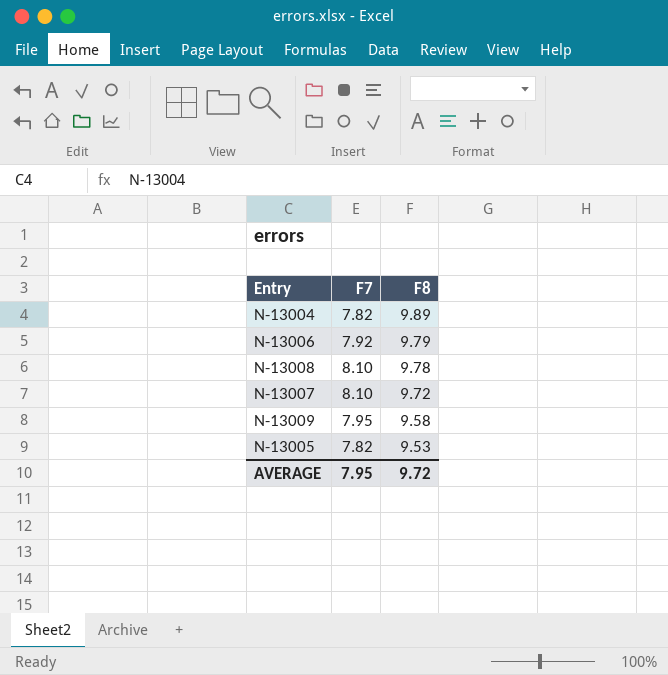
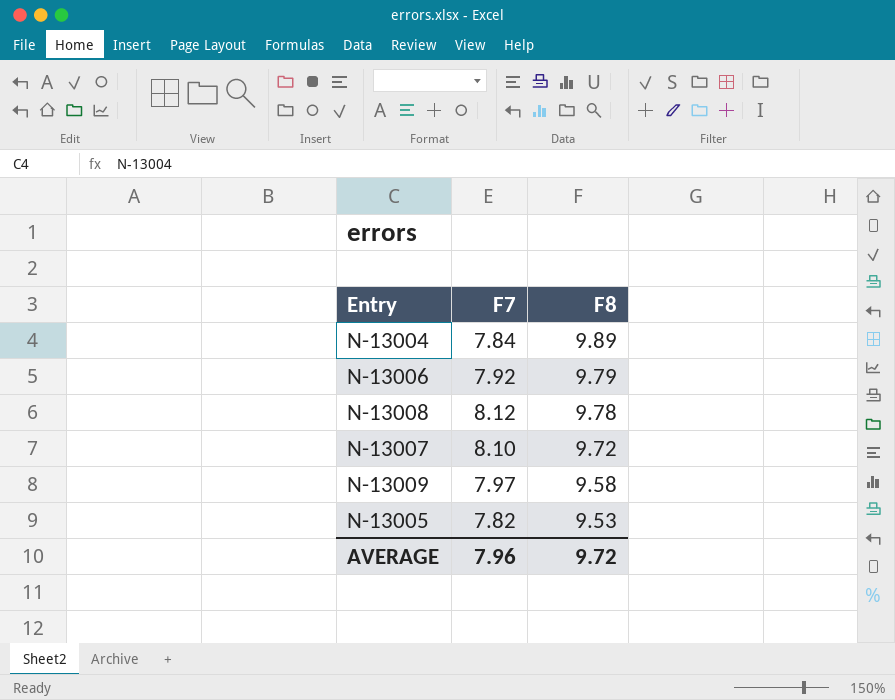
N-13004 | F7: 7.82 -> 7.84
N-13008 | F7: 8.10 -> 8.12
N-13009 | F7: 7.95 -> 7.97
AVERAGE | F7: 7.95 -> 7.96

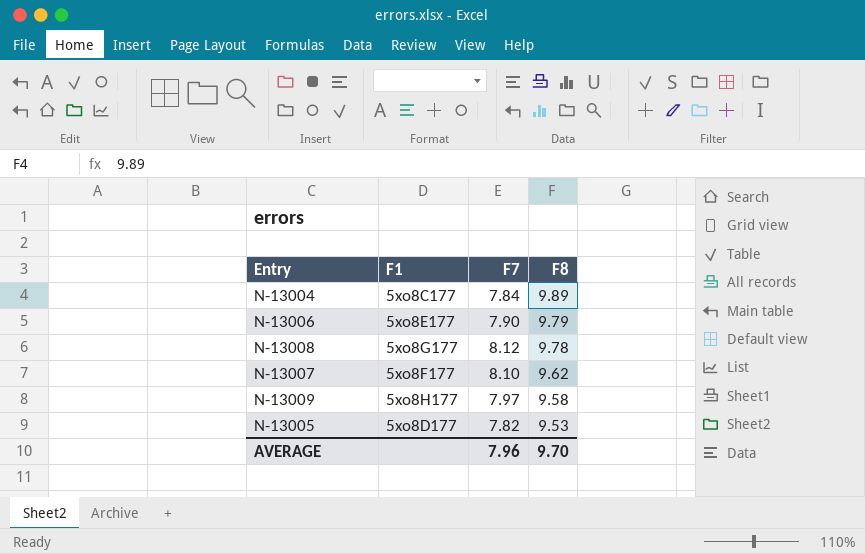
column F1 | position: none -> 2
N-13006 | F7: 7.92 -> 7.90
N-13007 | F8: 9.72 -> 9.62
AVERAGE | F8: 9.72 -> 9.70

